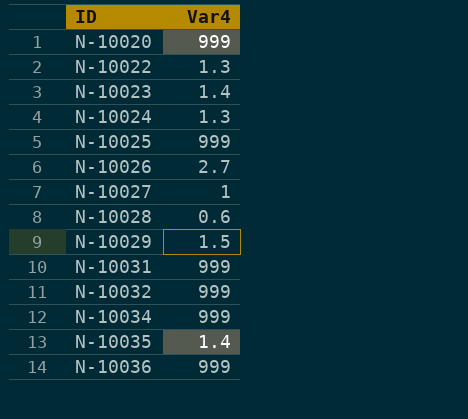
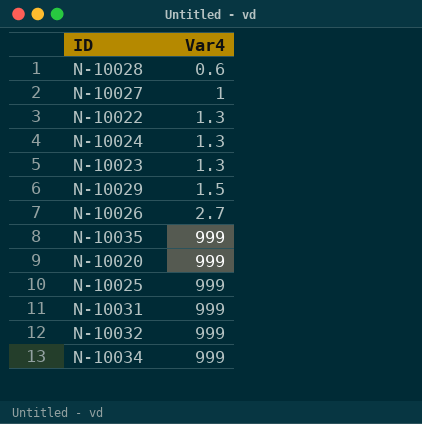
row order: ID ascending -> Var4 ascending
row N-10036: 999 -> none
N-10023 | Var4: 1.4 -> 1.3
N-10035 | Var4: 1.4 -> 999

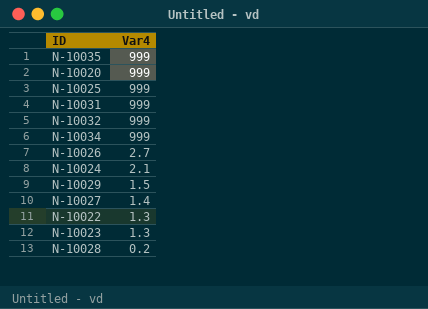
row order: Var4 ascending -> Var4 descending
N-10024 | Var4: 1.3 -> 2.1
N-10027 | Var4: 1 -> 1.4
N-10028 | Var4: 0.6 -> 0.2

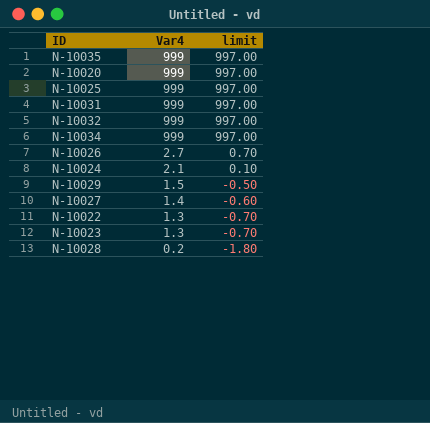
column limit | formula: none -> [Var4] - 2

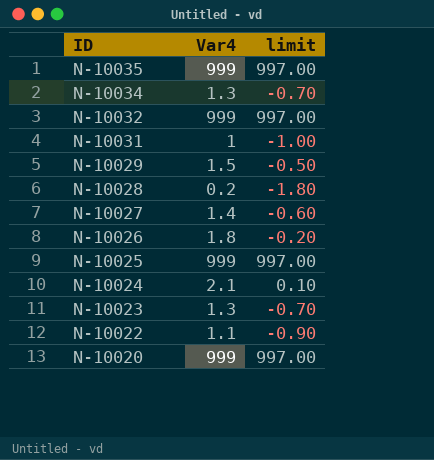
row order: Var4 descending -> ID descending
N-10034 | Var4: 999 -> 1.3
N-10034 | limit: 997.00 -> -0.70
N-10031 | Var4: 999 -> 1
N-10031 | limit: 997.00 -> -1.00
N-10026 | Var4: 2.7 -> 1.8
N-10026 | limit: 0.70 -> -0.20
N-10022 | Var4: 1.3 -> 1.1
N-10022 | limit: -0.70 -> -0.90

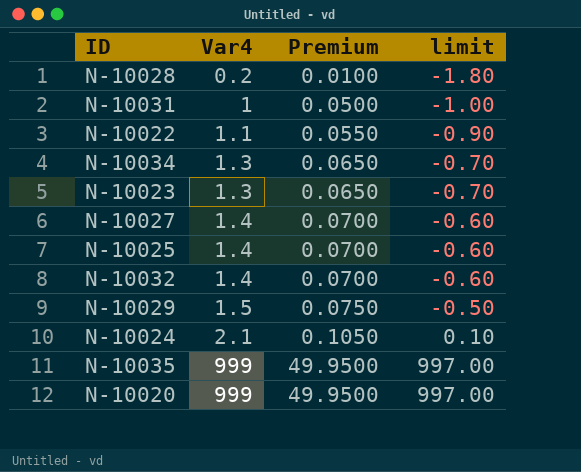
row order: ID descending -> Var4 ascending
column Premium | formula: none -> [Var4] * 0.05
row N-10026: 1.8 | -0.20 -> none
N-10025 | Var4: 999 -> 1.4
N-10025 | limit: 997.00 -> -0.60
N-10032 | Var4: 999 -> 1.4
N-10032 | limit: 997.00 -> -0.60

